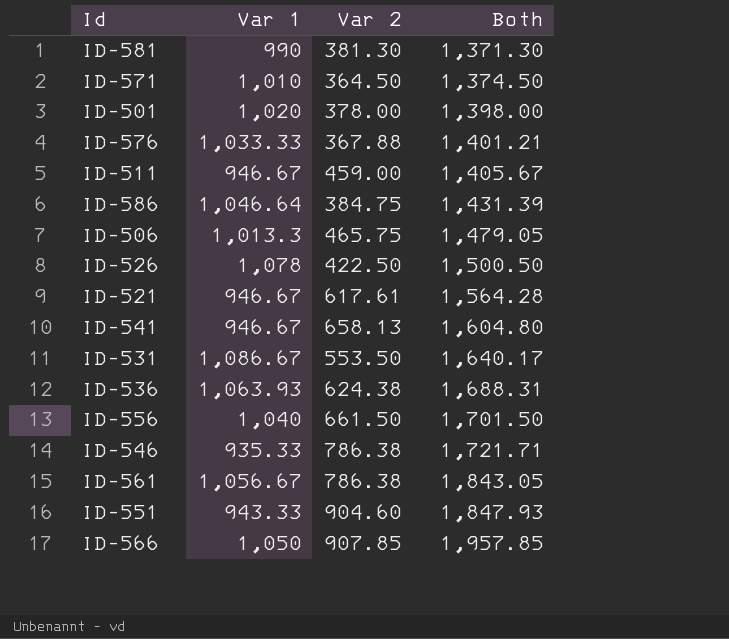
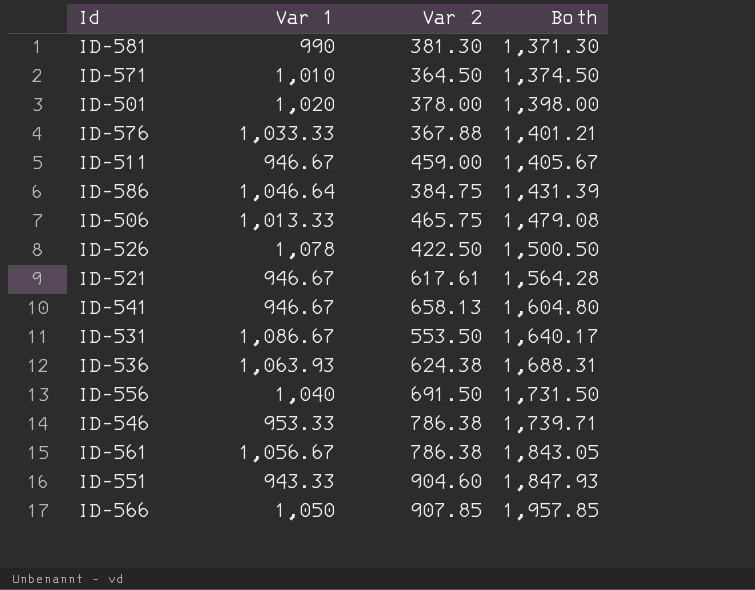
ID-506 | Var 1: 1,013.3 -> 1,013.33
ID-506 | Both: 1,479.05 -> 1,479.08
ID-556 | Var 2: 661.50 -> 691.50
ID-556 | Both: 1,701.50 -> 1,731.50
ID-546 | Var 1: 935.33 -> 953.33
ID-546 | Both: 1,721.71 -> 1,739.71

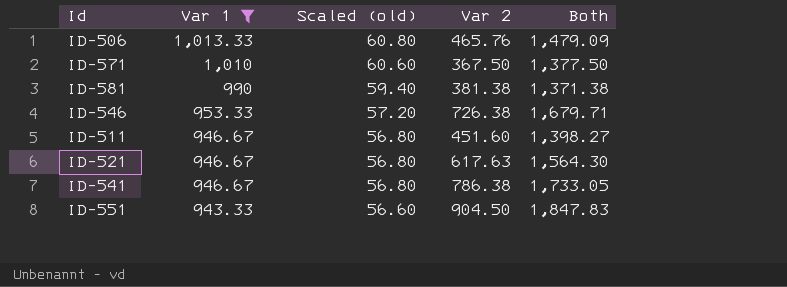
filter: none -> Var 1 <= 1,013.33
row order: Both ascending -> Var 1 descending
column Scaled (old) | formula: none -> [Var 1] * 0.06
ID-506 | Var 2: 465.75 -> 465.76
ID-506 | Both: 1,479.08 -> 1,479.09
ID-571 | Var 2: 364.50 -> 367.50
ID-571 | Both: 1,374.50 -> 1,377.50
ID-581 | Var 2: 381.30 -> 381.38
ID-581 | Both: 1,371.30 -> 1,371.38
ID-546 | Var 2: 786.38 -> 726.38
ID-546 | Both: 1,739.71 -> 1,679.71
ID-511 | Var 2: 459.00 -> 451.60
ID-511 | Both: 1,405.67 -> 1,398.27
ID-521 | Var 2: 617.61 -> 617.63
ID-521 | Both: 1,564.28 -> 1,564.30
ID-541 | Var 2: 658.13 -> 786.38
ID-541 | Both: 1,604.80 -> 1,733.05
ID-551 | Var 2: 904.60 -> 904.50
ID-551 | Both: 1,847.93 -> 1,847.83

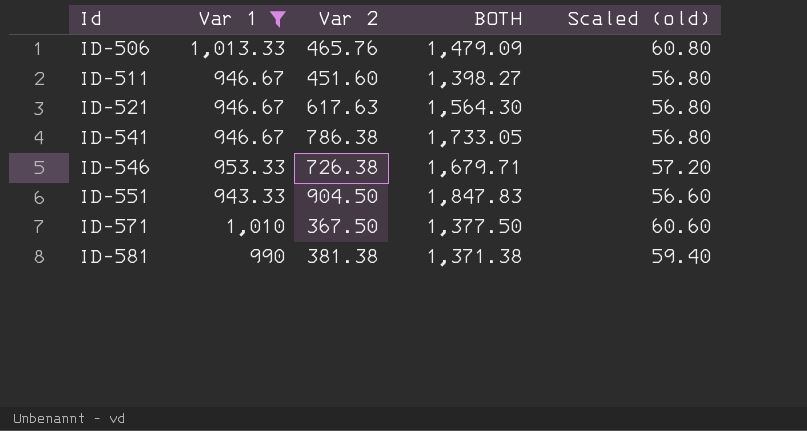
row order: Var 1 descending -> Id ascending
column name: Both -> BOTH
column Scaled (old) | position: 3 -> 5

